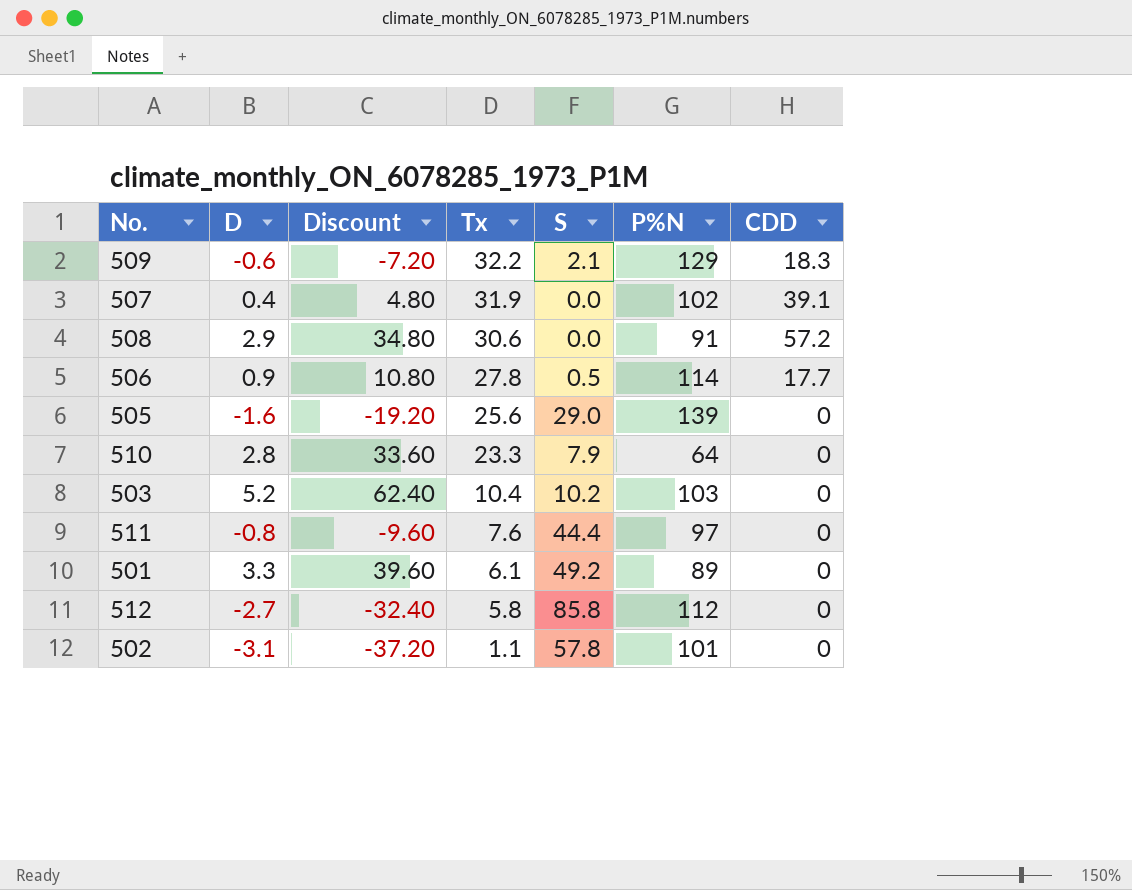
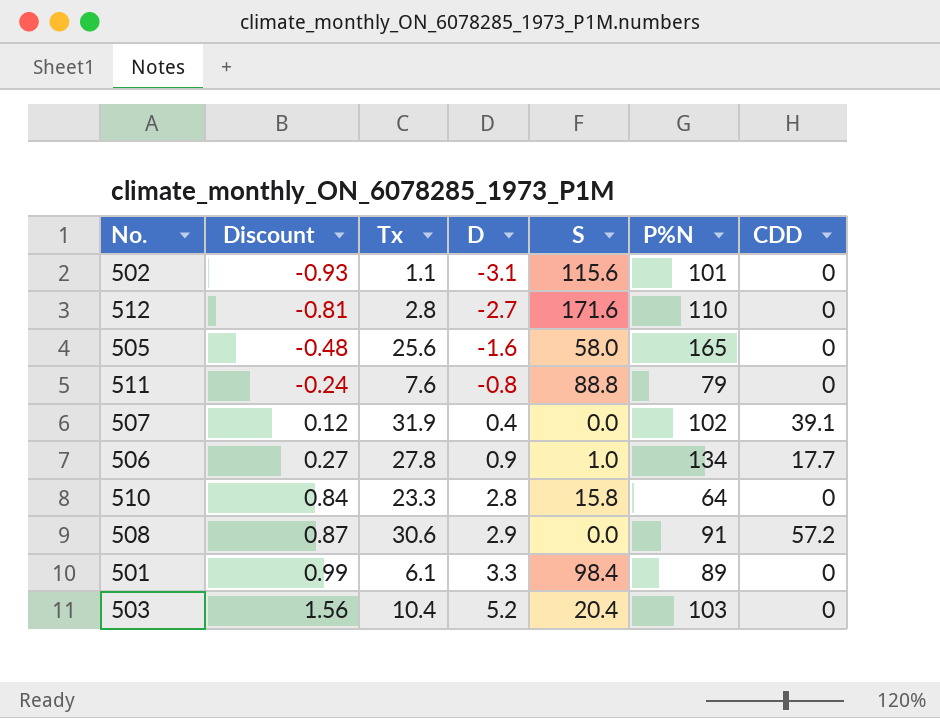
row order: Tx descending -> Discount ascending
column Discount | formula: [D] * 12 -> [D] * 0.3
column D | position: 2 -> 4
row 509: -0.6 | -7.20 | 32.2 | 2.1 | 129 | 18.3 -> none
502 | S: 57.8 -> 115.6
512 | Tx: 5.8 -> 2.8
512 | S: 85.8 -> 171.6
512 | P%N: 112 -> 110
505 | S: 29.0 -> 58.0
505 | P%N: 139 -> 165
511 | S: 44.4 -> 88.8
511 | P%N: 97 -> 79
506 | S: 0.5 -> 1.0
506 | P%N: 114 -> 134
510 | S: 7.9 -> 15.8
501 | S: 49.2 -> 98.4
503 | S: 10.2 -> 20.4

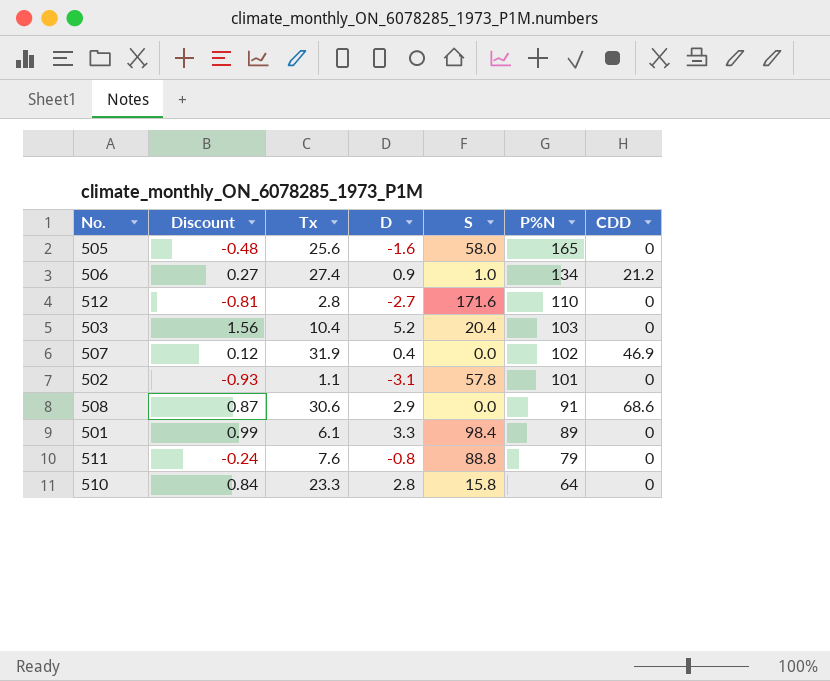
row order: Discount ascending -> P%N descending
506 | Tx: 27.8 -> 27.4
506 | CDD: 17.7 -> 21.2
507 | CDD: 39.1 -> 46.9
502 | S: 115.6 -> 57.8
508 | CDD: 57.2 -> 68.6

